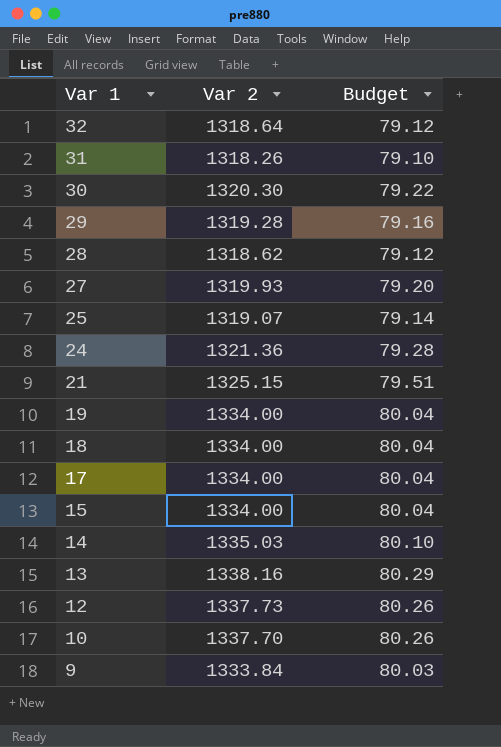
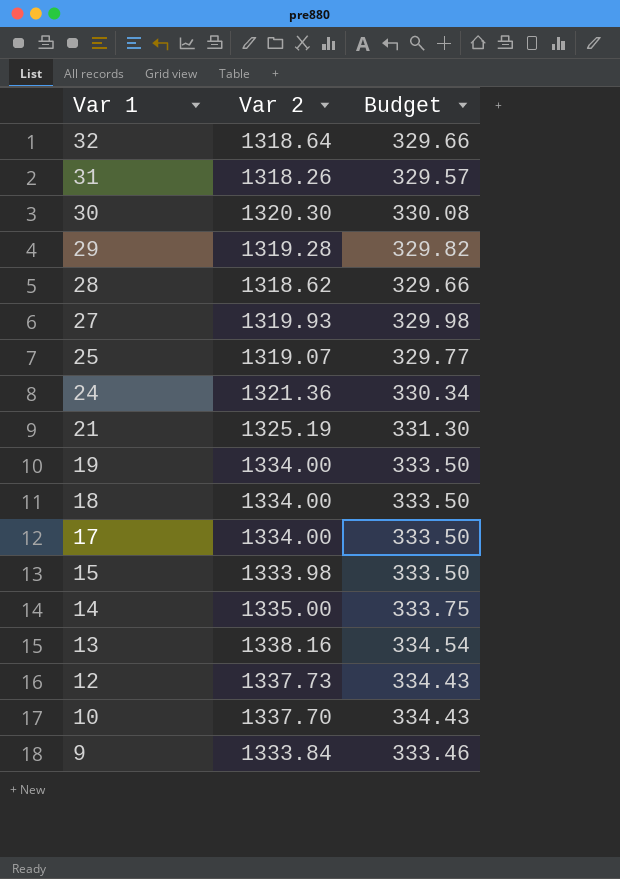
column Budget | formula: [Var 2] * 0.06 -> [Var 2] * 0.25
21 | Var 2: 1325.15 -> 1325.19
15 | Var 2: 1334.00 -> 1333.98
14 | Var 2: 1335.03 -> 1335.00

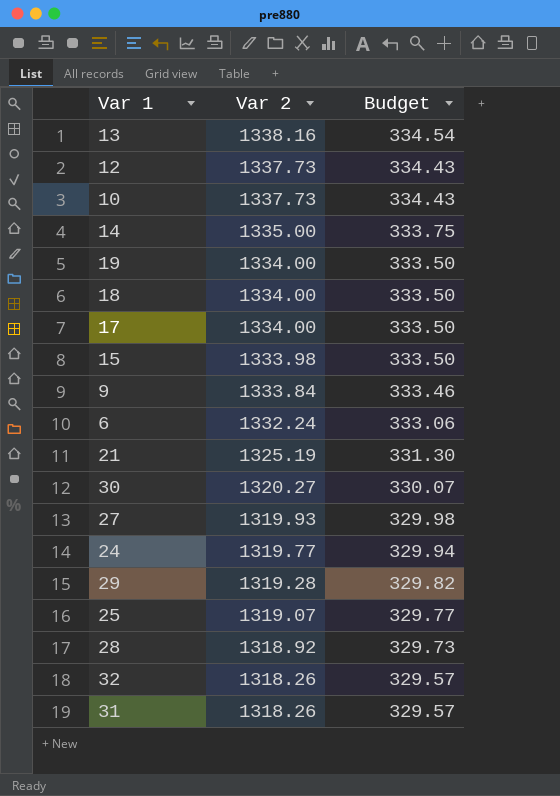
row order: Var 1 descending -> Var 2 descending
10 | Var 2: 1337.70 -> 1337.73
row 6: none -> 1332.24 | 333.06
30 | Var 2: 1320.30 -> 1320.27
30 | Budget: 330.08 -> 330.07
24 | Var 2: 1321.36 -> 1319.77
24 | Budget: 330.34 -> 329.94
28 | Var 2: 1318.62 -> 1318.92
28 | Budget: 329.66 -> 329.73
32 | Var 2: 1318.64 -> 1318.26
32 | Budget: 329.66 -> 329.57

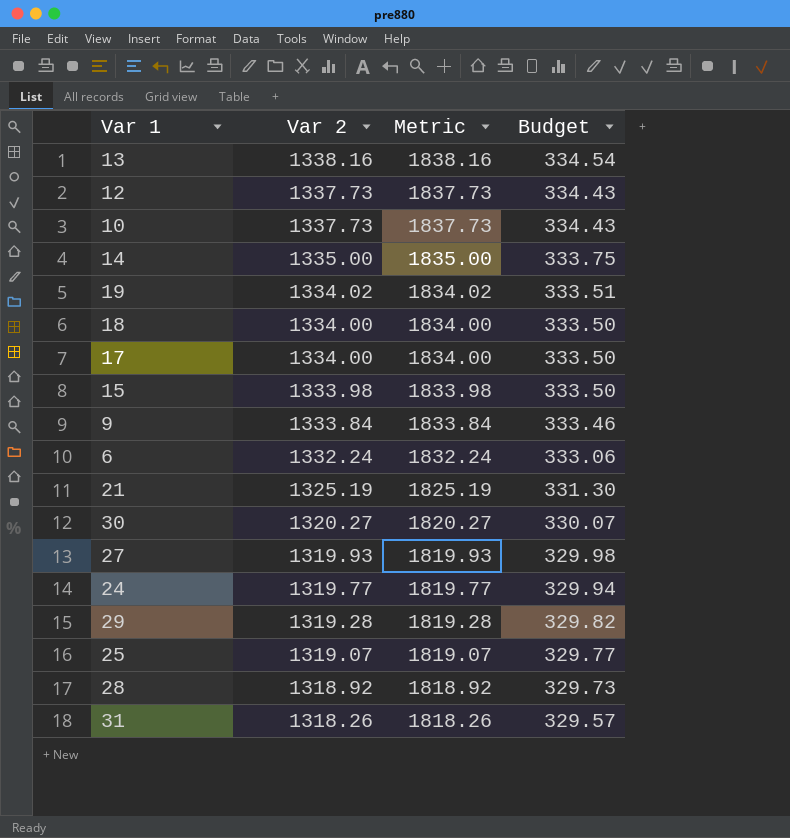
column Metric | formula: none -> [Var 2] + 500
row 32: 1318.26 | 329.57 -> none
19 | Var 2: 1334.00 -> 1334.02
19 | Budget: 333.50 -> 333.51

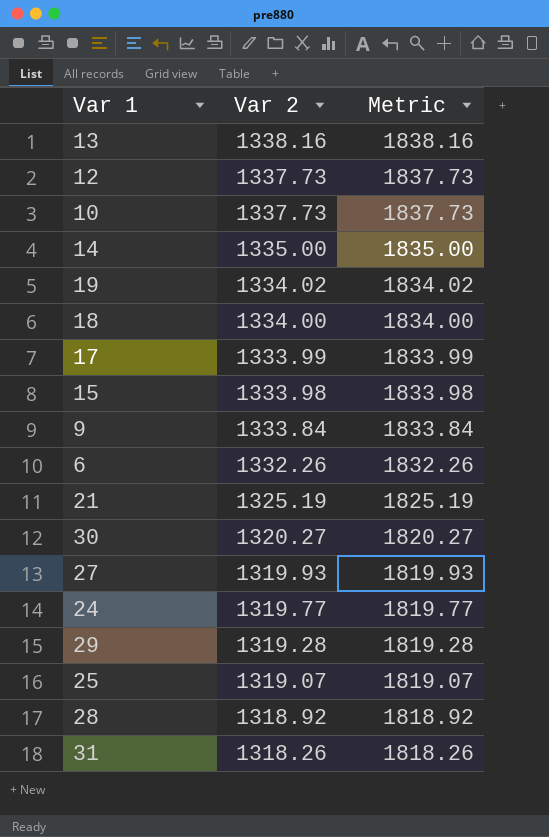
column Budget | formula: [Var 2] * 0.25 -> none
17 | Var 2: 1334.00 -> 1333.99
17 | Metric: 1834.00 -> 1833.99
6 | Var 2: 1332.24 -> 1332.26
6 | Metric: 1832.24 -> 1832.26

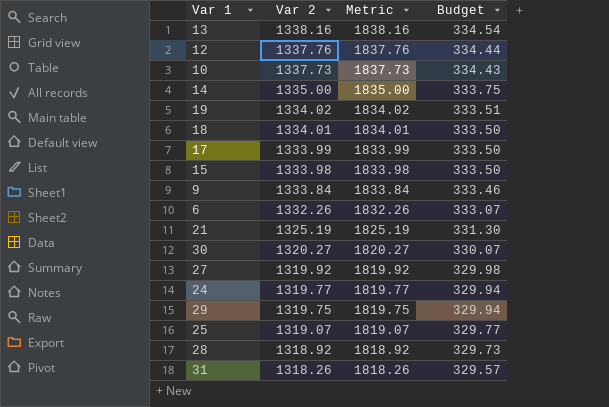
column Budget | formula: none -> [Var 2] * 0.25
12 | Var 2: 1337.73 -> 1337.76
12 | Metric: 1837.73 -> 1837.76
18 | Var 2: 1334.00 -> 1334.01
18 | Metric: 1834.00 -> 1834.01
27 | Var 2: 1319.93 -> 1319.92
27 | Metric: 1819.93 -> 1819.92
29 | Var 2: 1319.28 -> 1319.75
29 | Metric: 1819.28 -> 1819.75

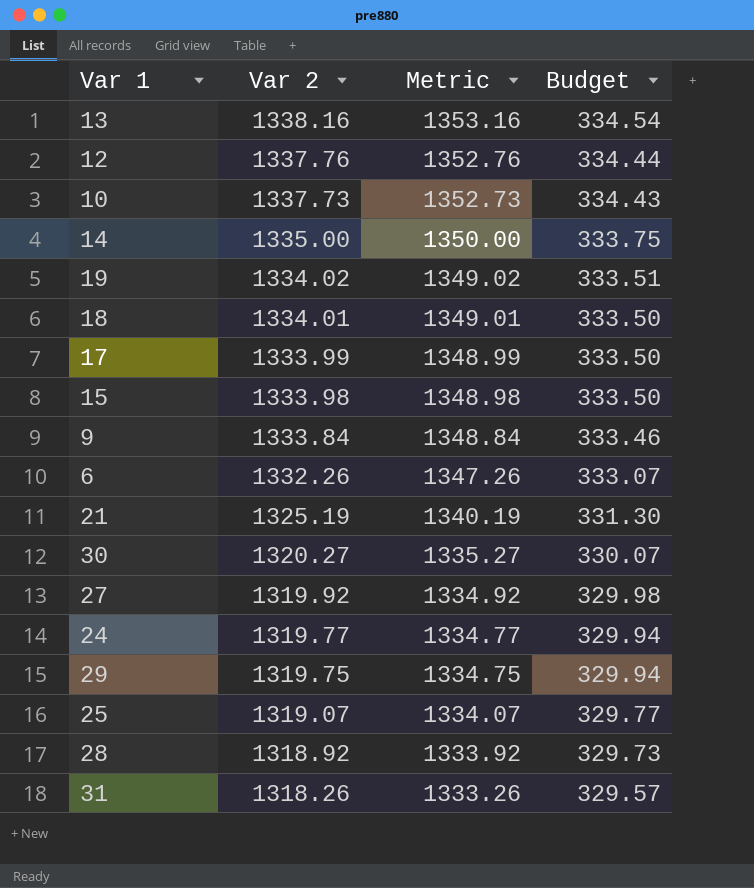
column Metric | formula: [Var 2] + 500 -> [Var 2] + 15

